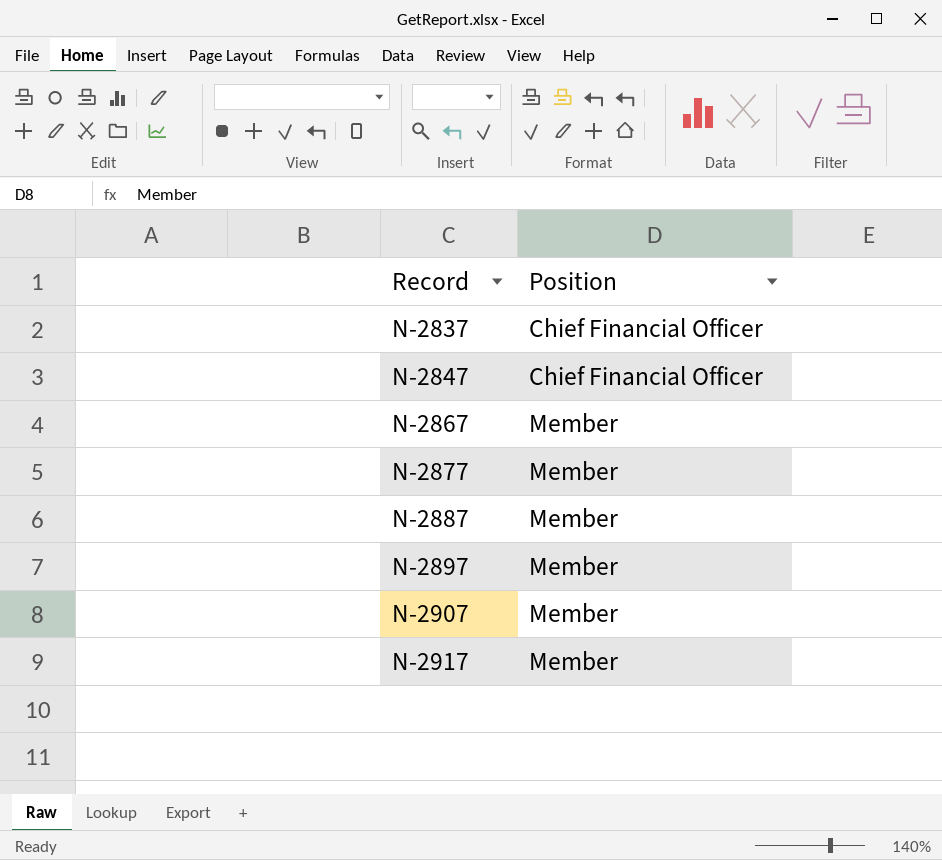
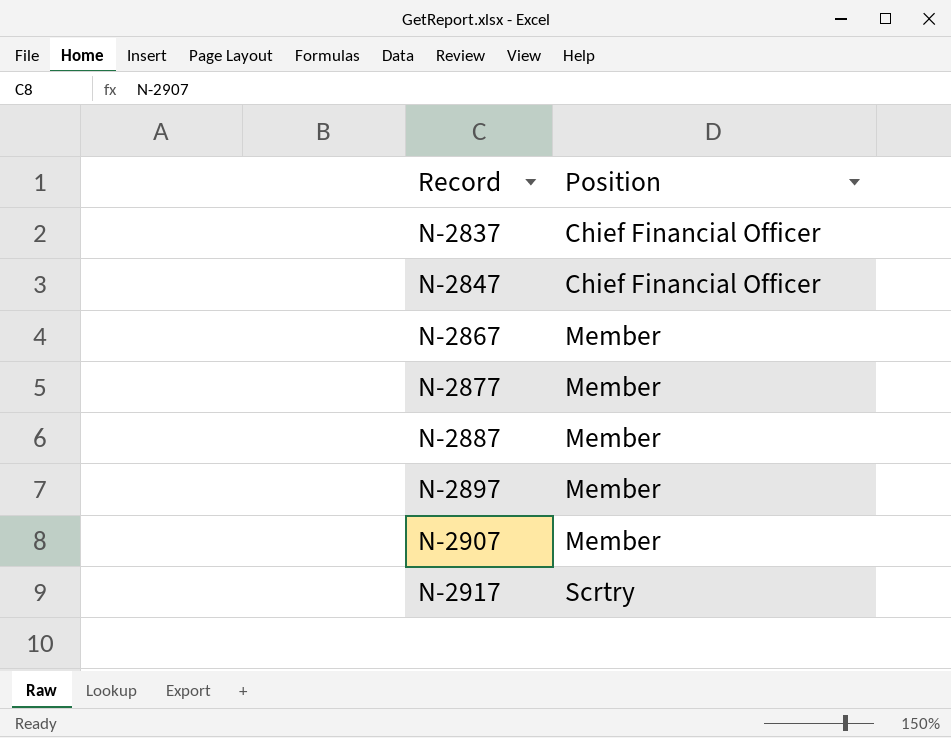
N-2917 | Position: Member -> Scrtry

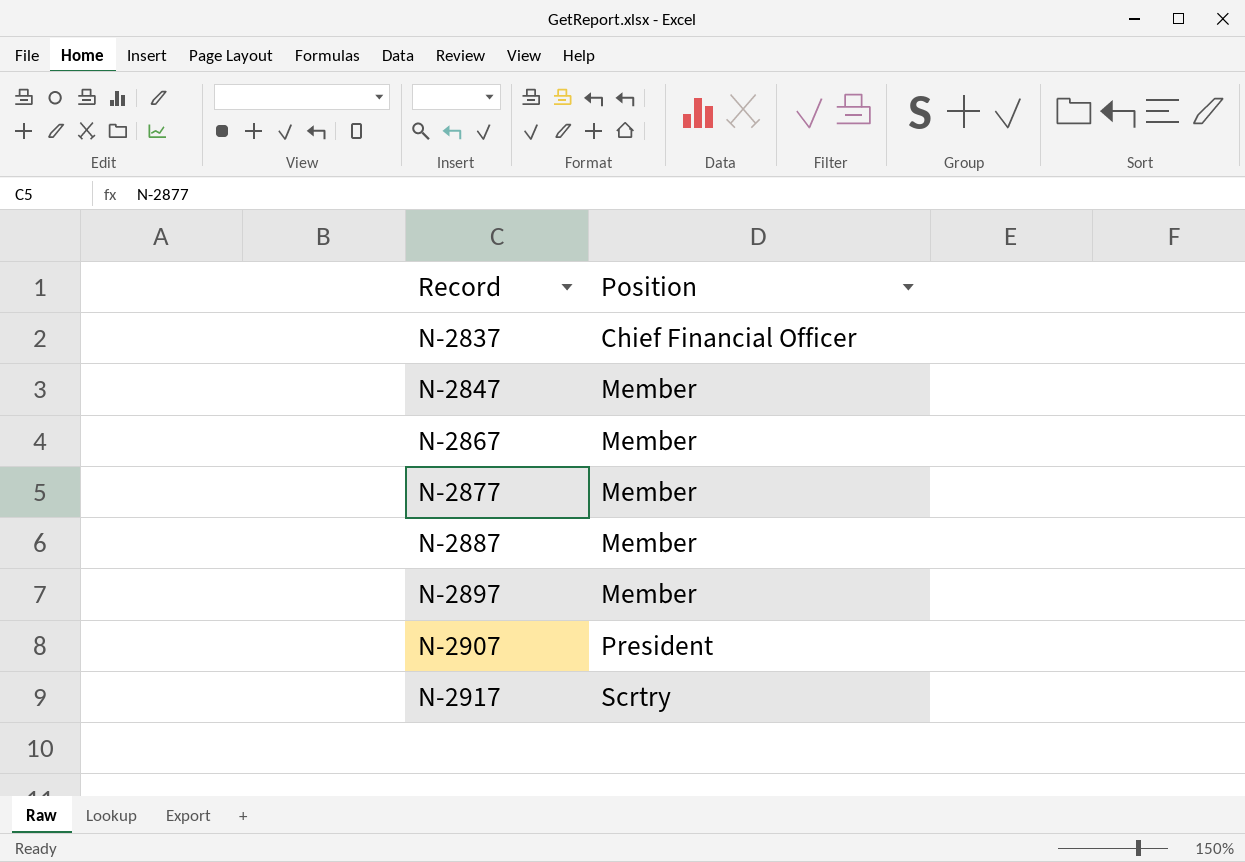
N-2847 | Position: Chief Financial Officer -> Member
N-2907 | Position: Member -> President

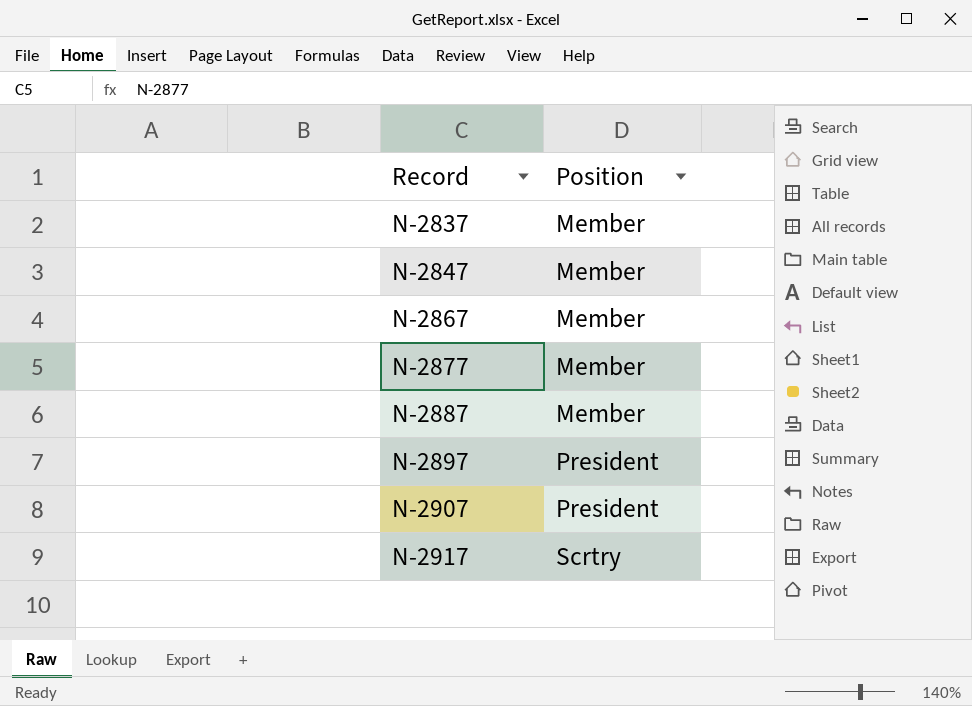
N-2837 | Position: Chief Financial Officer -> Member
N-2897 | Position: Member -> President

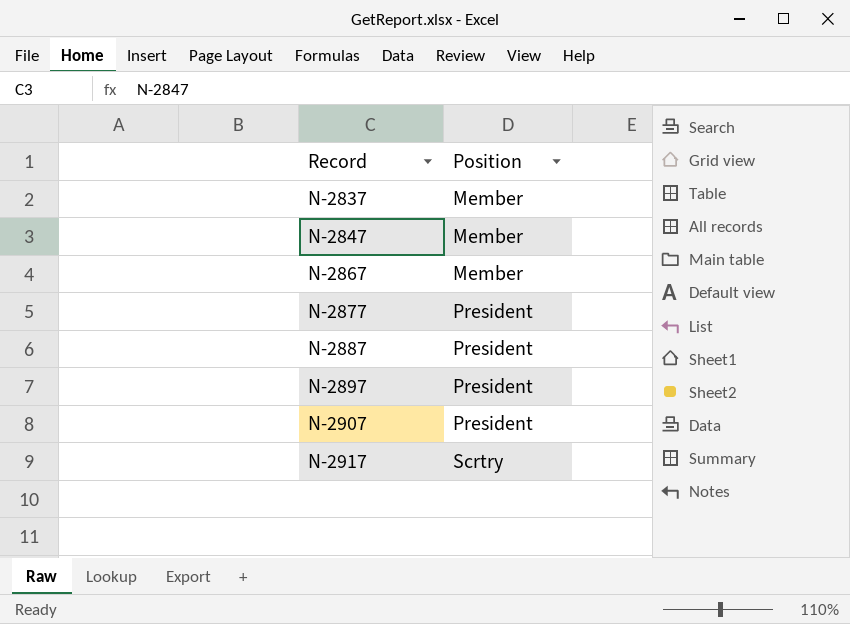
N-2877 | Position: Member -> President
N-2887 | Position: Member -> President

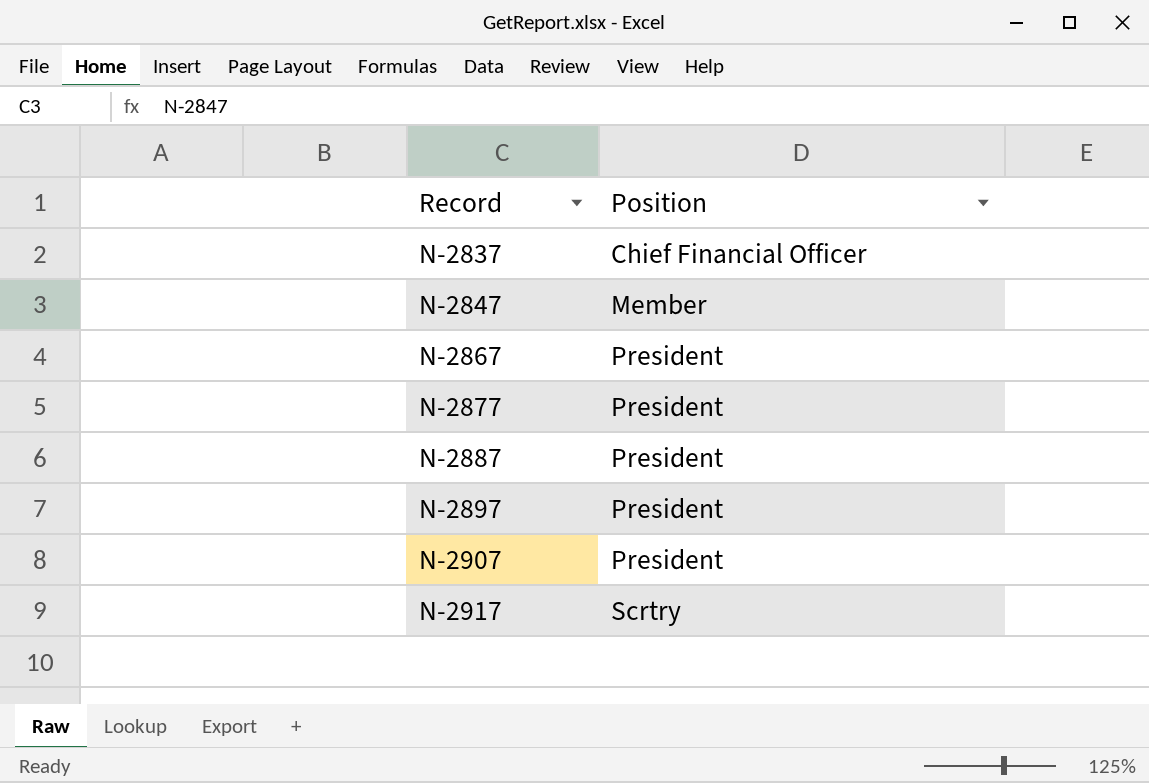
N-2837 | Position: Member -> Chief Financial Officer
N-2867 | Position: Member -> President

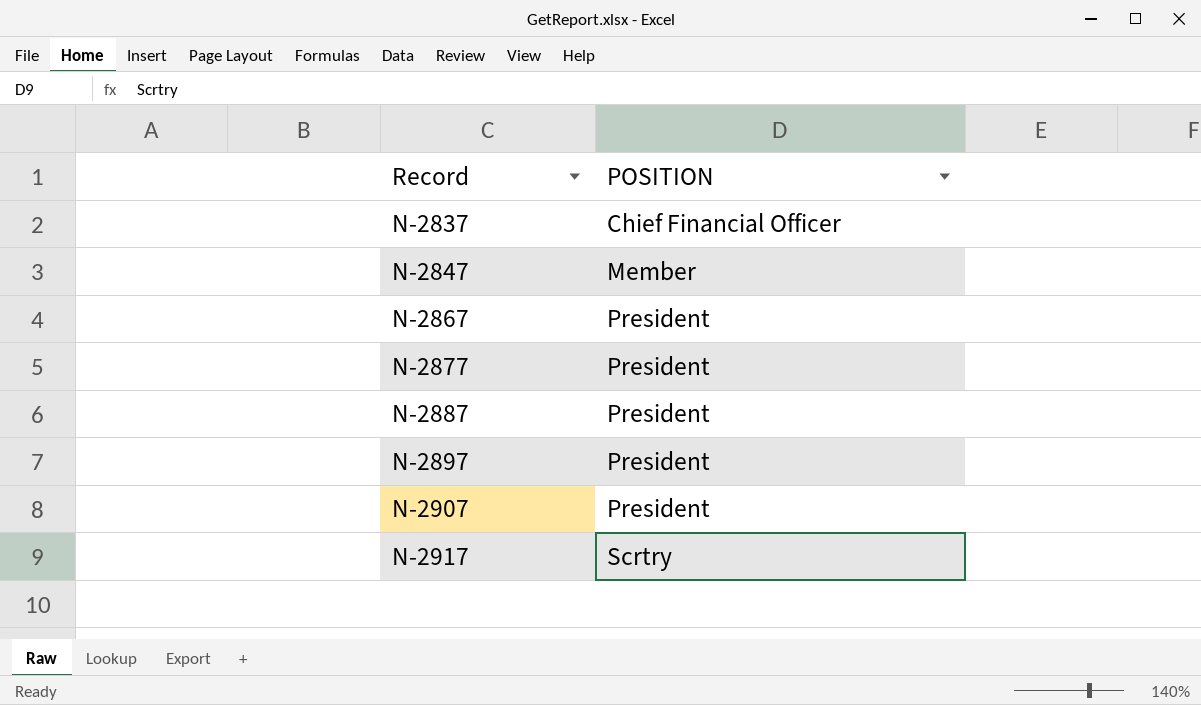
column name: Position -> POSITION

